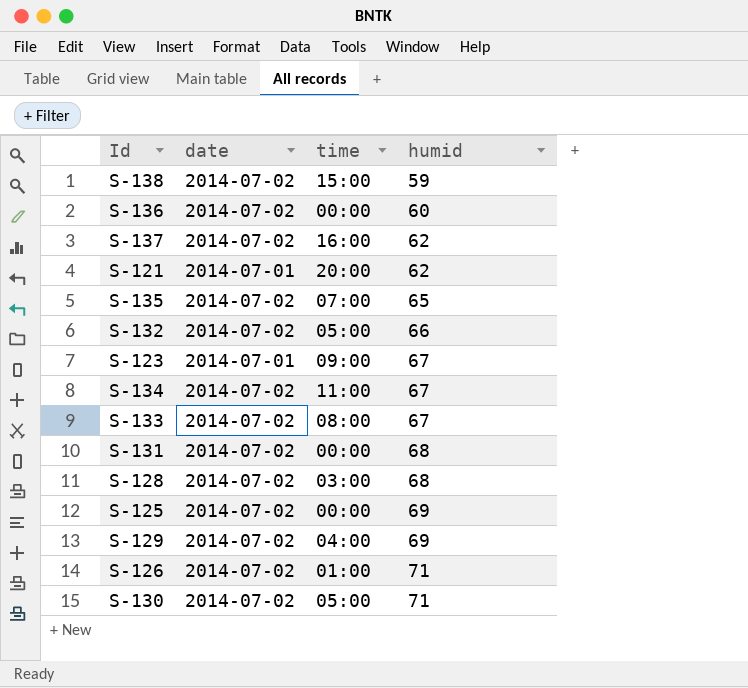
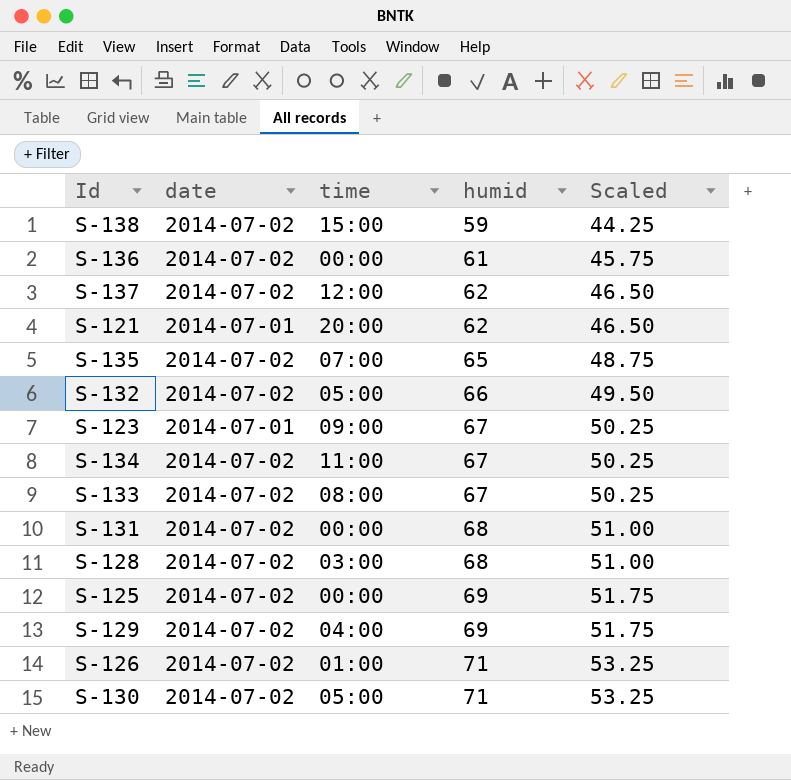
column Scaled | formula: none -> [humid] * 0.75
S-136 | humid: 60 -> 61
S-137 | time: 16:00 -> 12:00

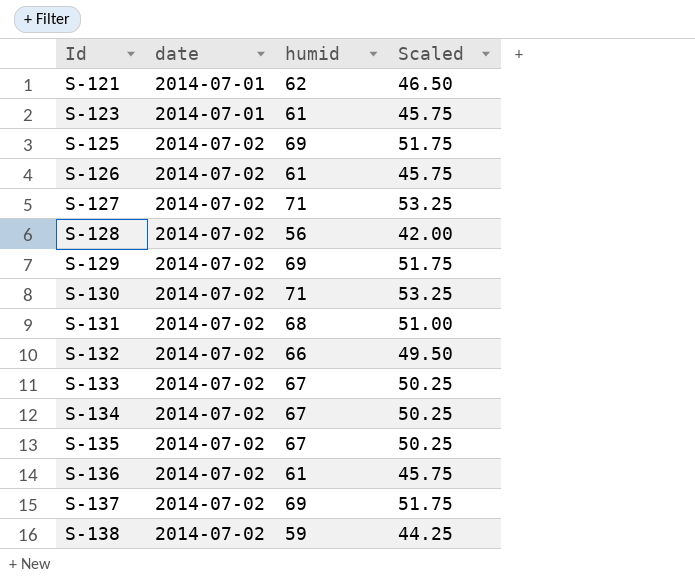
row order: humid ascending -> Id ascending
column time | position: 3 -> none
S-123 | humid: 67 -> 61
S-123 | Scaled: 50.25 -> 45.75
S-126 | humid: 71 -> 61
S-126 | Scaled: 53.25 -> 45.75
row S-127: none -> 2014-07-02 | 71 | 53.25
S-128 | humid: 68 -> 56
S-128 | Scaled: 51.00 -> 42.00
S-135 | humid: 65 -> 67
S-135 | Scaled: 48.75 -> 50.25
S-137 | humid: 62 -> 69
S-137 | Scaled: 46.50 -> 51.75

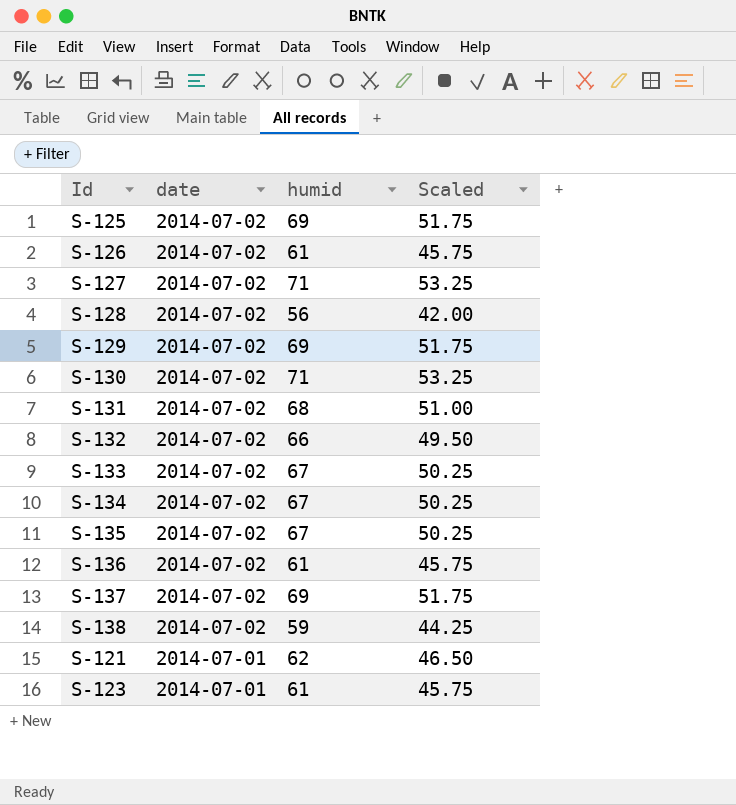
row order: Id ascending -> date descending

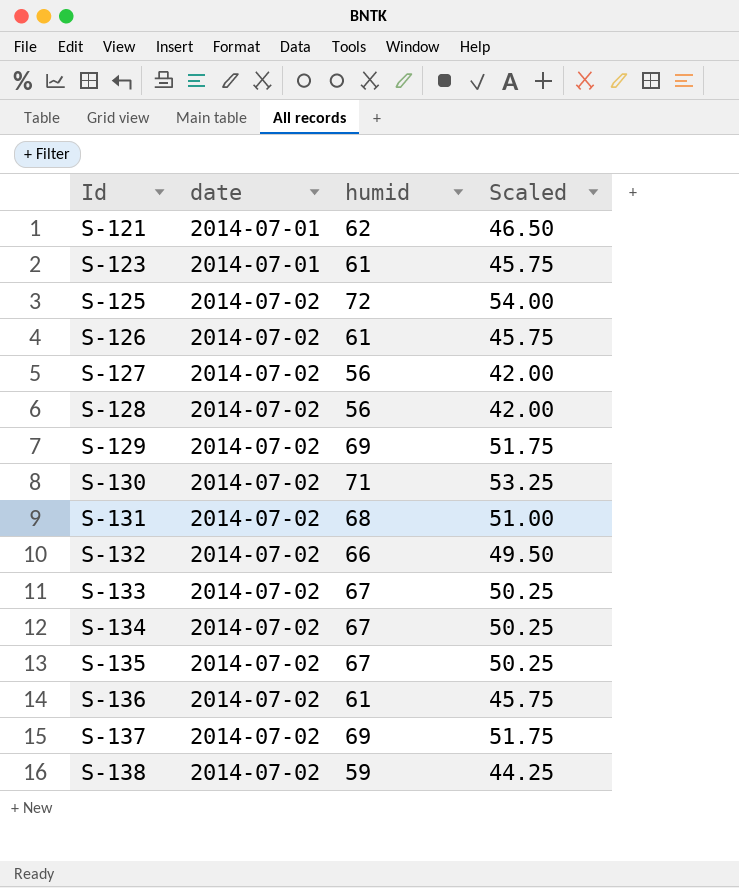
row order: date descending -> Id ascending
S-125 | humid: 69 -> 72
S-125 | Scaled: 51.75 -> 54.00
S-127 | humid: 71 -> 56
S-127 | Scaled: 53.25 -> 42.00

